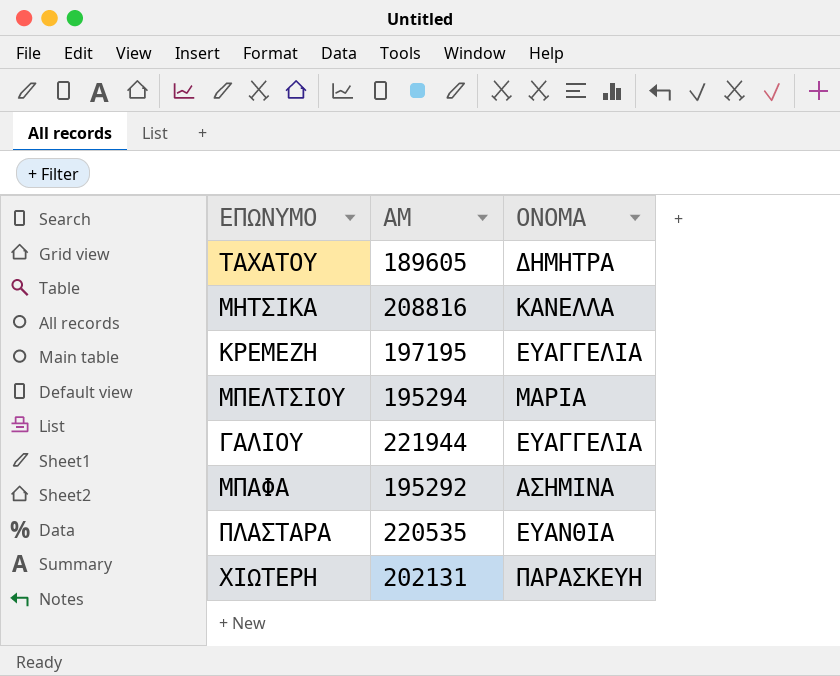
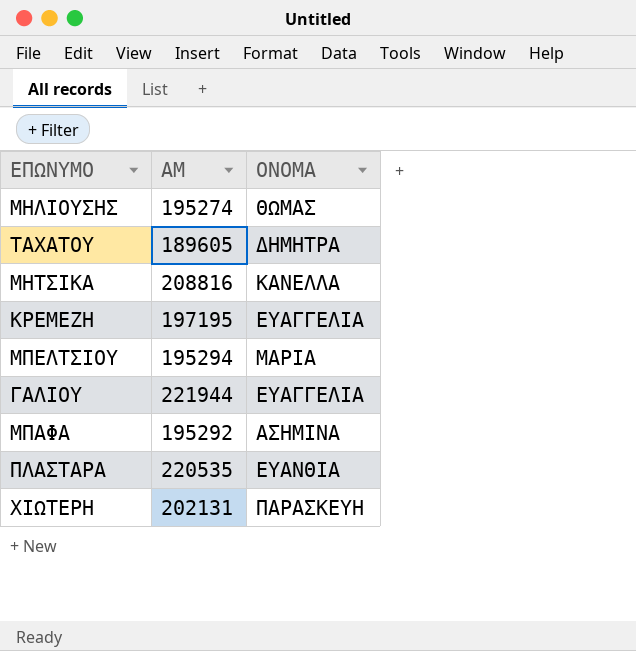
row ΜΗΛΙΟΥΣΗΣ: none -> 195274 | ΘΩΜΑΣ

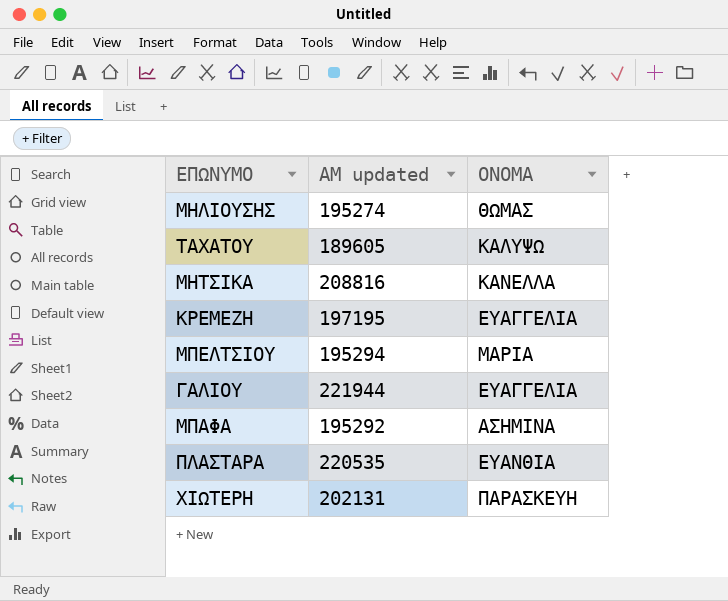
column name: ΑΜ -> ΑΜ updated
ΤΑΧΑΤΟΥ | ΟΝΟΜΑ: ΔΗΜΗΤΡΑ -> ΚΑΛΥΨΩ

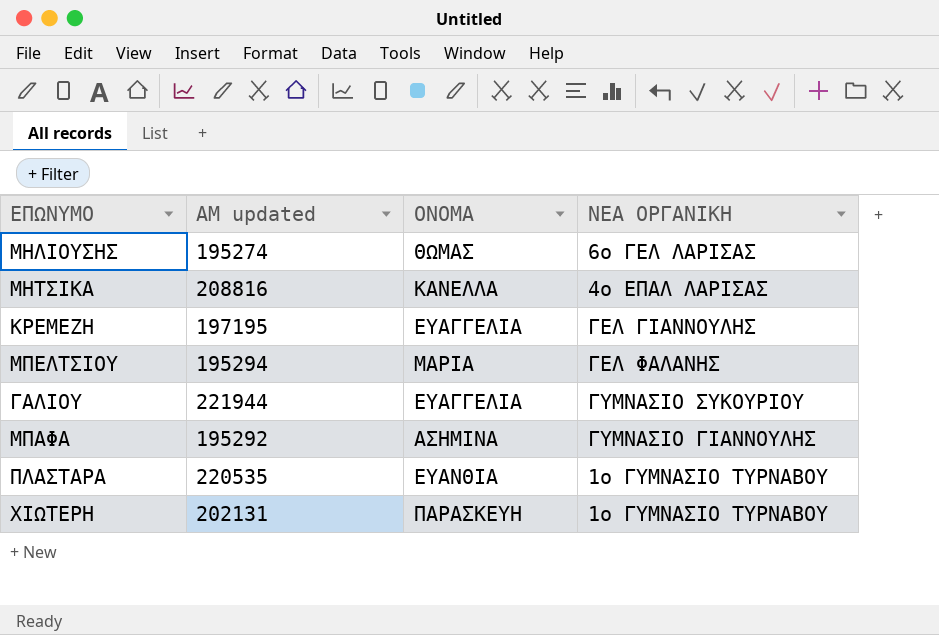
column ΝΕΑ ΟΡΓΑΝΙΚΗ | position: none -> 4
row ΤΑΧΑΤΟΥ: 189605 | ΚΑΛΥΨΩ -> none

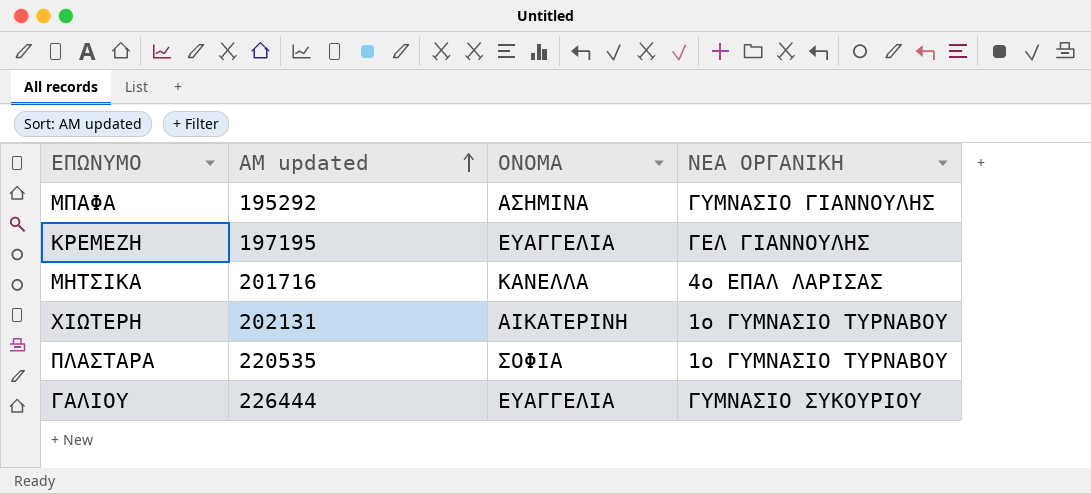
row order: none -> ΑΜ updated ascending
row ΜΗΛΙΟΥΣΗΣ: 195274 | ΘΩΜΑΣ | 6ο ΓΕΛ ΛΑΡΙΣΑΣ -> none
row ΜΠΕΛΤΣΙΟΥ: 195294 | ΜΑΡΙΑ | ΓΕΛ ΦΑΛΑΝΗΣ -> none
ΜΗΤΣΙΚΑ | ΑΜ updated: 208816 -> 201716
ΧΙΩΤΕΡΗ | ΟΝΟΜΑ: ΠΑΡΑΣΚΕΥΗ -> ΑΙΚΑΤΕΡΙΝΗ
ΠΛΑΣΤΑΡΑ | ΟΝΟΜΑ: ΕΥΑΝΘΙΑ -> ΣΟΦΙΑ
ΓΑΛΙΟΥ | ΑΜ updated: 221944 -> 226444

